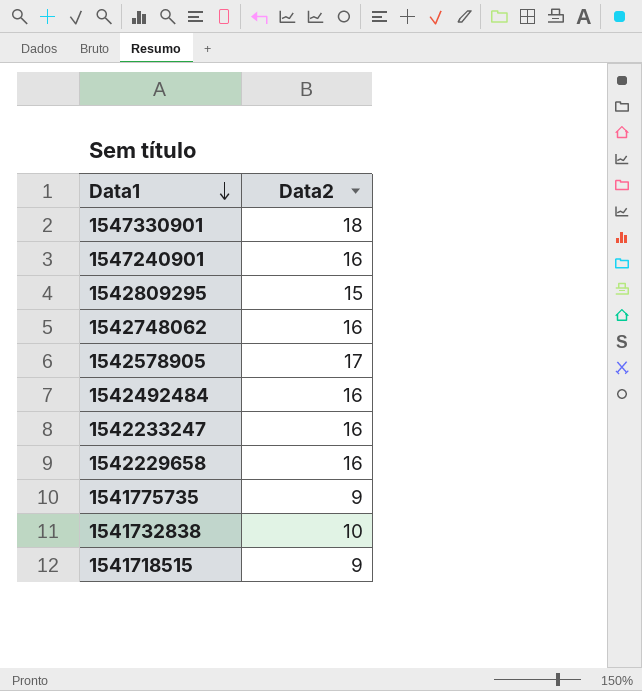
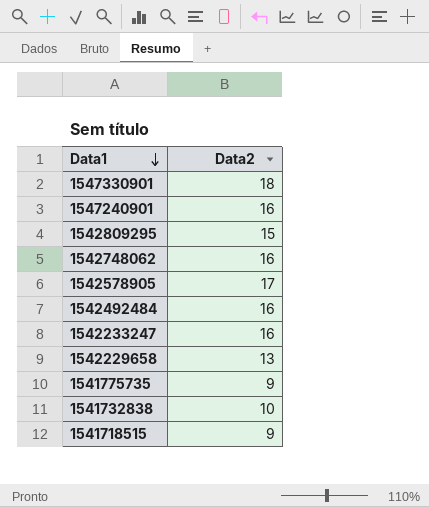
1542229658 | Data2: 16 -> 13

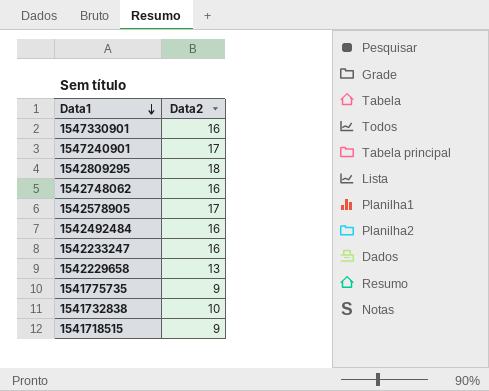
1547330901 | Data2: 18 -> 16
1547240901 | Data2: 16 -> 17
1542809295 | Data2: 15 -> 18

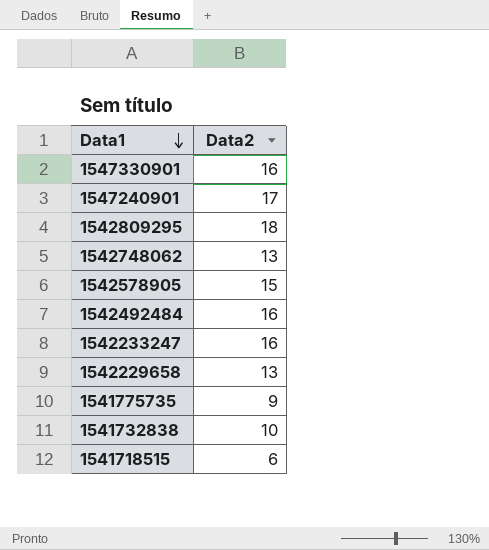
1542748062 | Data2: 16 -> 13
1542578905 | Data2: 17 -> 15
1541718515 | Data2: 9 -> 6

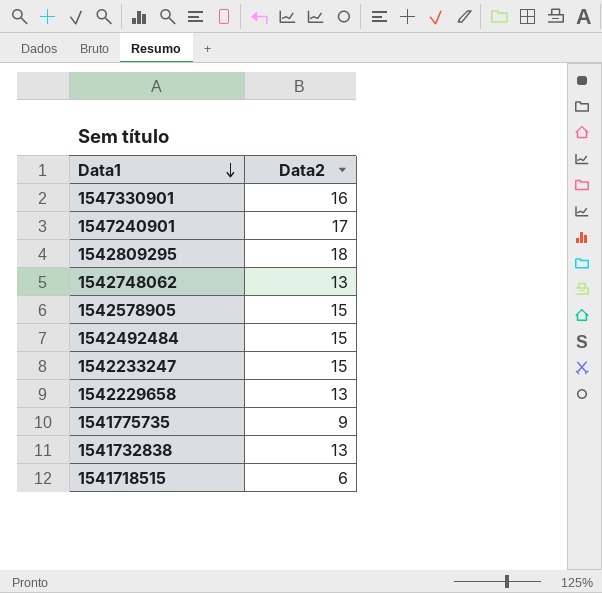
1542492484 | Data2: 16 -> 15
1542233247 | Data2: 16 -> 15
1541732838 | Data2: 10 -> 13

